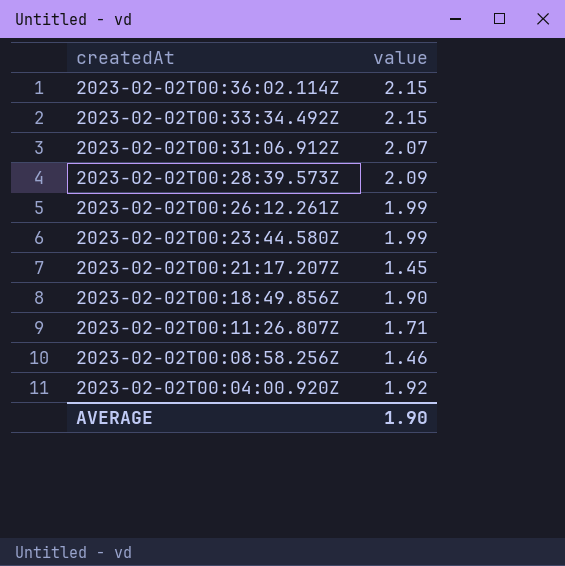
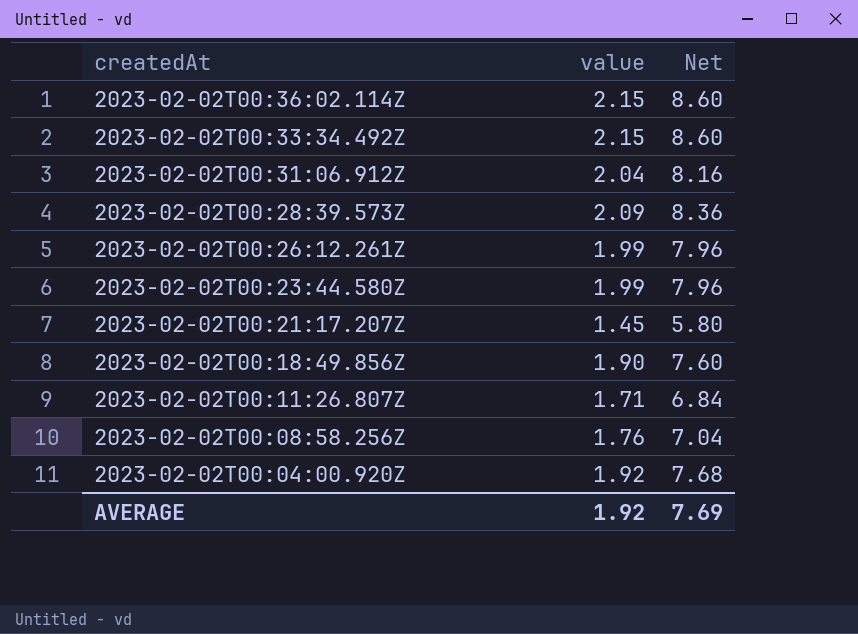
column Net | formula: none -> [value] * 4
2023-02-02T00:31:06.912Z | value: 2.07 -> 2.04
2023-02-02T00:08:58.256Z | value: 1.46 -> 1.76
AVERAGE | value: 1.90 -> 1.92

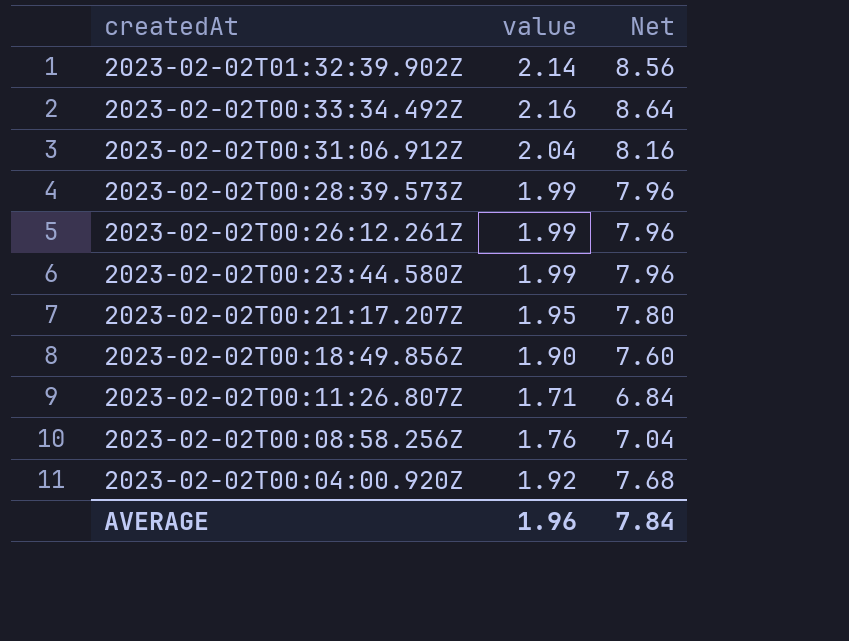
row 2023-02-02T00:36:02.114Z: 2.15 | 8.60 -> none
row 2023-02-02T01:32:39.902Z: none -> 2.14 | 8.56
2023-02-02T00:33:34.492Z | value: 2.15 -> 2.16
2023-02-02T00:33:34.492Z | Net: 8.60 -> 8.64
2023-02-02T00:28:39.573Z | value: 2.09 -> 1.99
2023-02-02T00:28:39.573Z | Net: 8.36 -> 7.96
2023-02-02T00:21:17.207Z | value: 1.45 -> 1.95
2023-02-02T00:21:17.207Z | Net: 5.80 -> 7.80
AVERAGE | value: 1.92 -> 1.96
AVERAGE | Net: 7.69 -> 7.84

